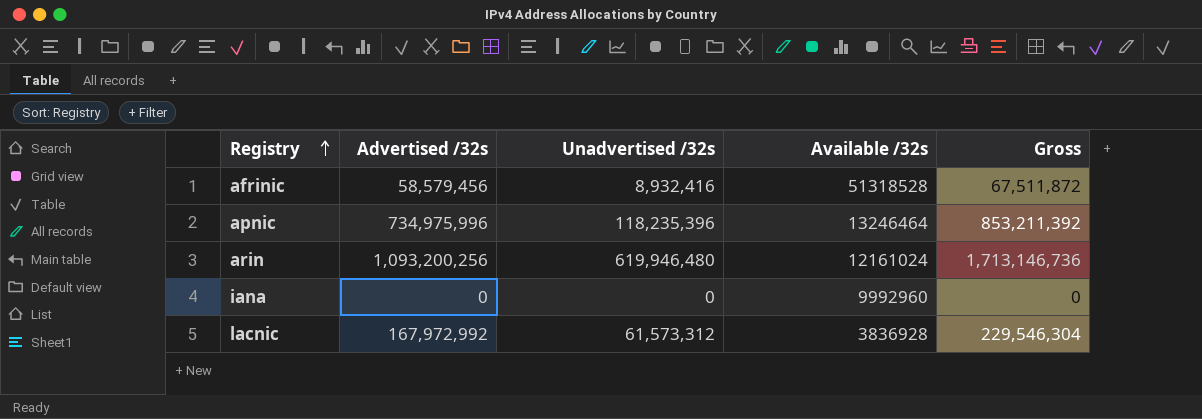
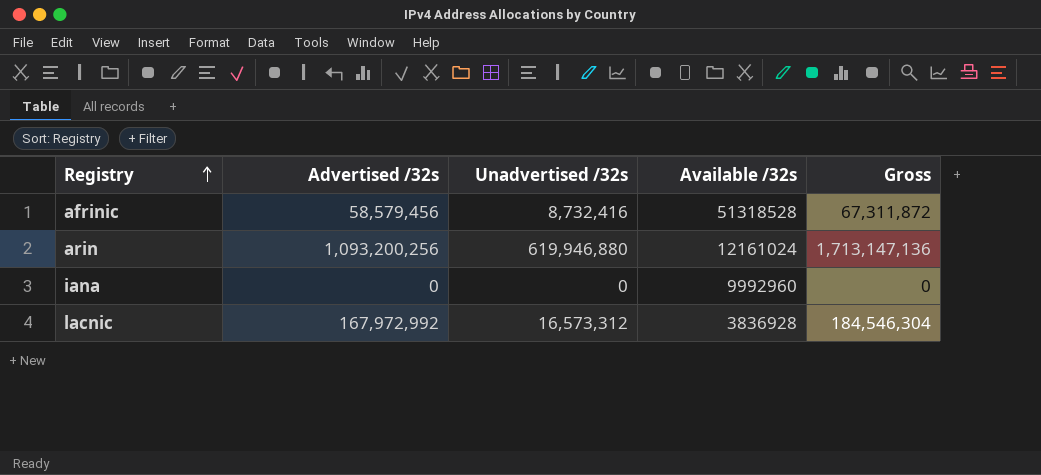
row apnic: 734,975,996 | 118,235,396 | 13246464 | 853,211,392 -> none
afrinic | Unadvertised /32s: 8,932,416 -> 8,732,416
afrinic | Gross: 67,511,872 -> 67,311,872
arin | Unadvertised /32s: 619,946,480 -> 619,946,880
arin | Gross: 1,713,146,736 -> 1,713,147,136
lacnic | Unadvertised /32s: 61,573,312 -> 16,573,312
lacnic | Gross: 229,546,304 -> 184,546,304

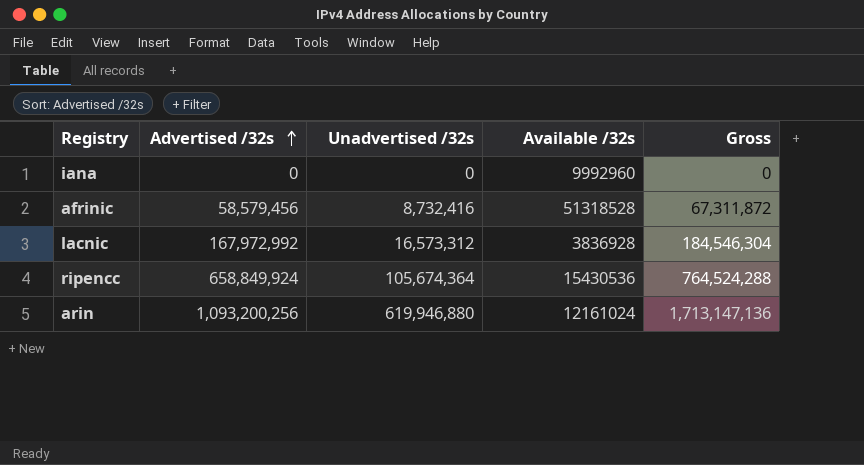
row order: Registry ascending -> Advertised /32s ascending
row ripencc: none -> 658,849,924 | 105,674,364 | 15430536 | 764,524,288

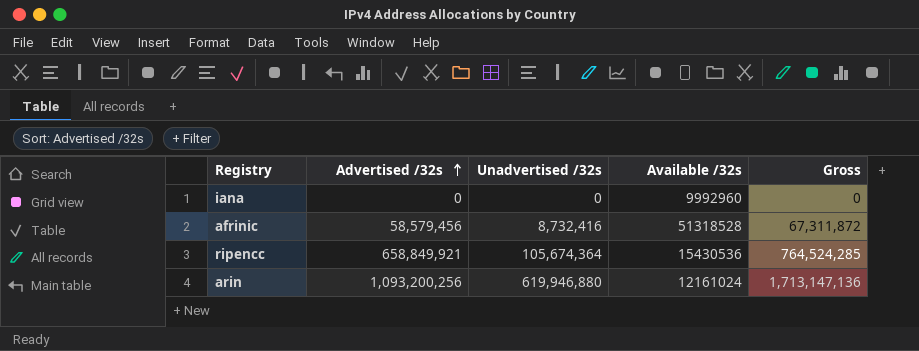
row lacnic: 167,972,992 | 16,573,312 | 3836928 | 184,546,304 -> none
ripencc | Advertised /32s: 658,849,924 -> 658,849,921
ripencc | Gross: 764,524,288 -> 764,524,285

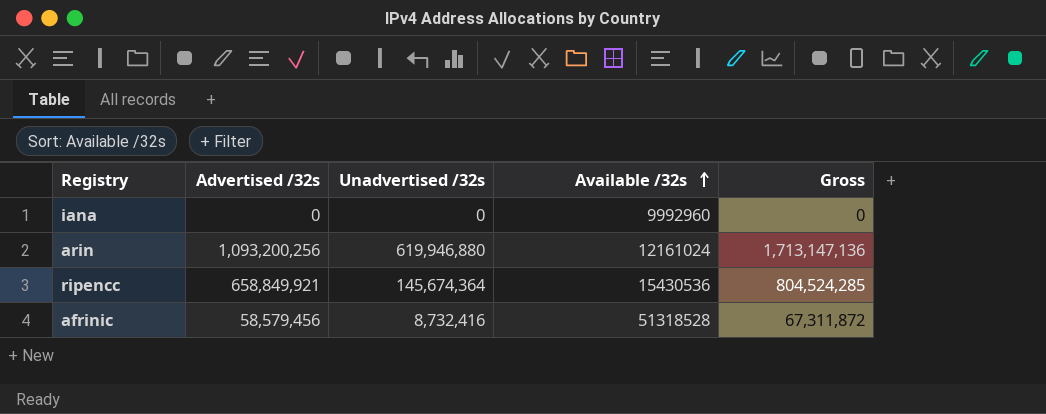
row order: Advertised /32s ascending -> Available /32s ascending
ripencc | Unadvertised /32s: 105,674,364 -> 145,674,364
ripencc | Gross: 764,524,285 -> 804,524,285

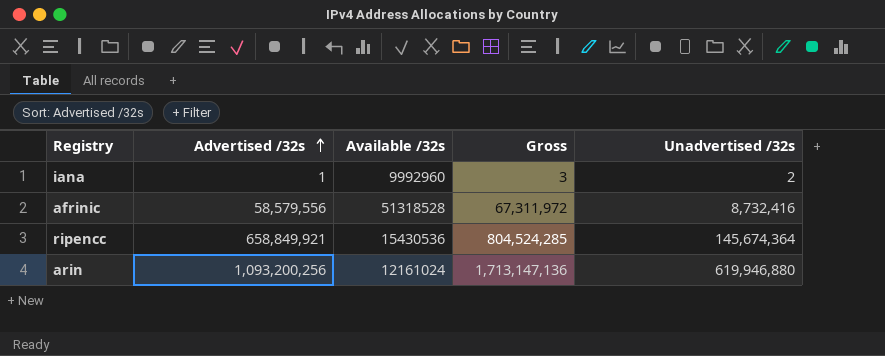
row order: Available /32s ascending -> Advertised /32s ascending
column Unadvertised /32s | position: 3 -> 5
iana | Advertised /32s: 0 -> 1
iana | Gross: 0 -> 3
iana | Unadvertised /32s: 0 -> 2
afrinic | Advertised /32s: 58,579,456 -> 58,579,556
afrinic | Gross: 67,311,872 -> 67,311,972

